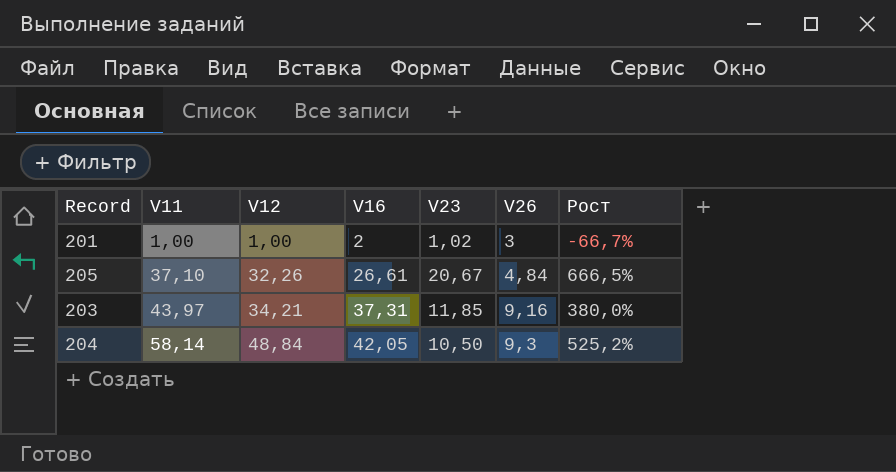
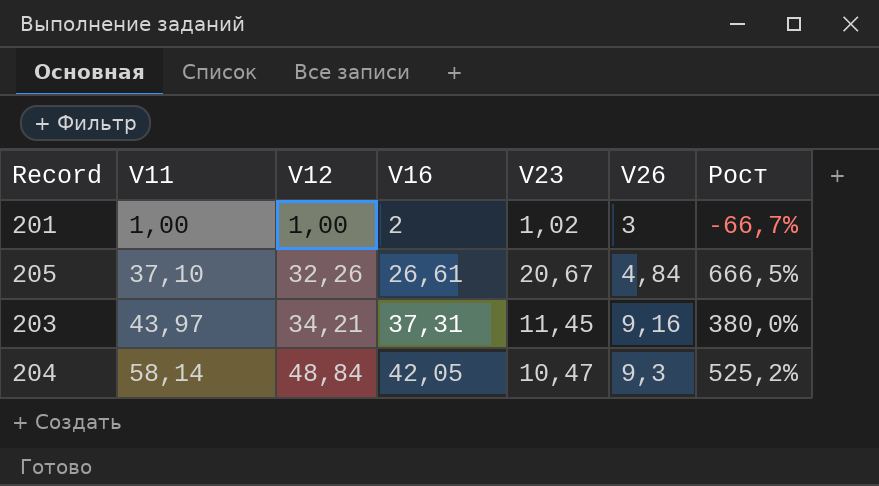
203 | V23: 11,85 -> 11,45
204 | V23: 10,50 -> 10,47

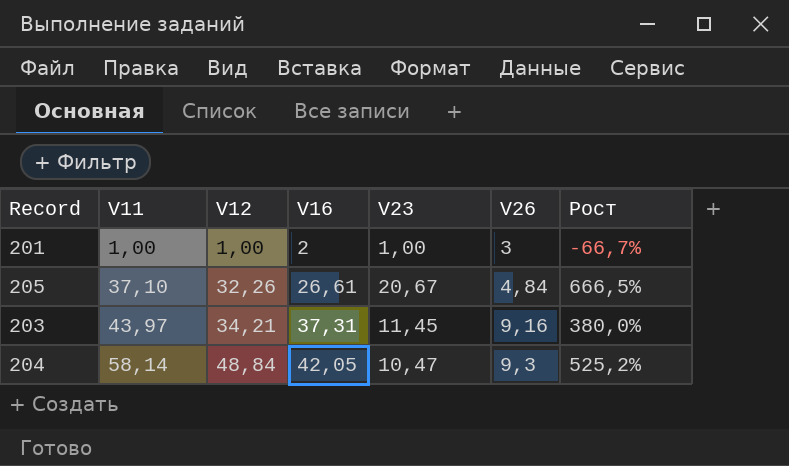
201 | V23: 1,02 -> 1,00

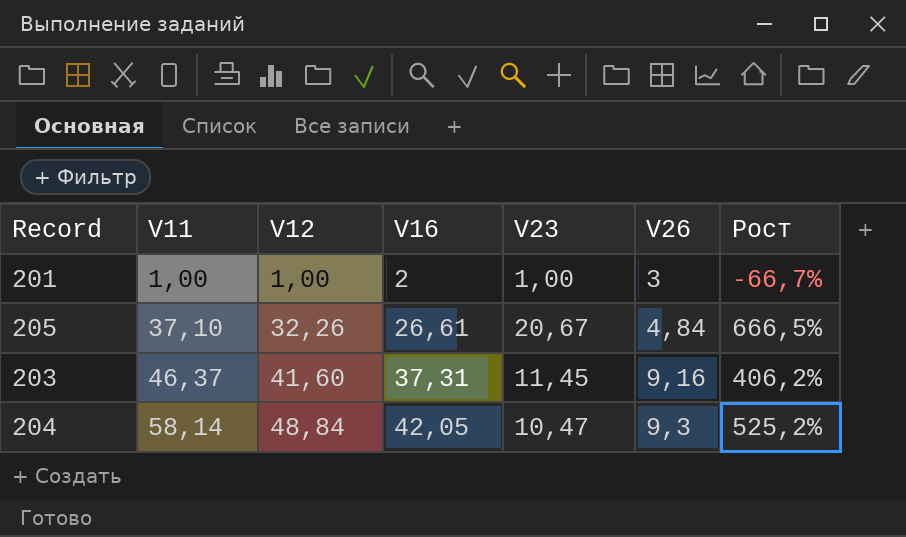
203 | V11: 43,97 -> 46,37
203 | V12: 34,21 -> 41,60
203 | Рост: 380,0% -> 406,2%

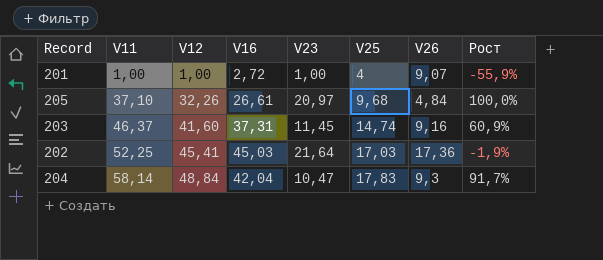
column V25 | position: none -> 6
column Рост | formula: ([V11] - [V26]) / [V26] -> ([V25] - [V26]) / [V26]
201 | V16: 2 -> 2,72
201 | V26: 3 -> 9,07
205 | V23: 20,67 -> 20,97
row 202: none -> 52,25 | 45,41 | 45,03 | 21,64 | 17,03 | 17,36 | -1,9%
204 | V16: 42,05 -> 42,04

